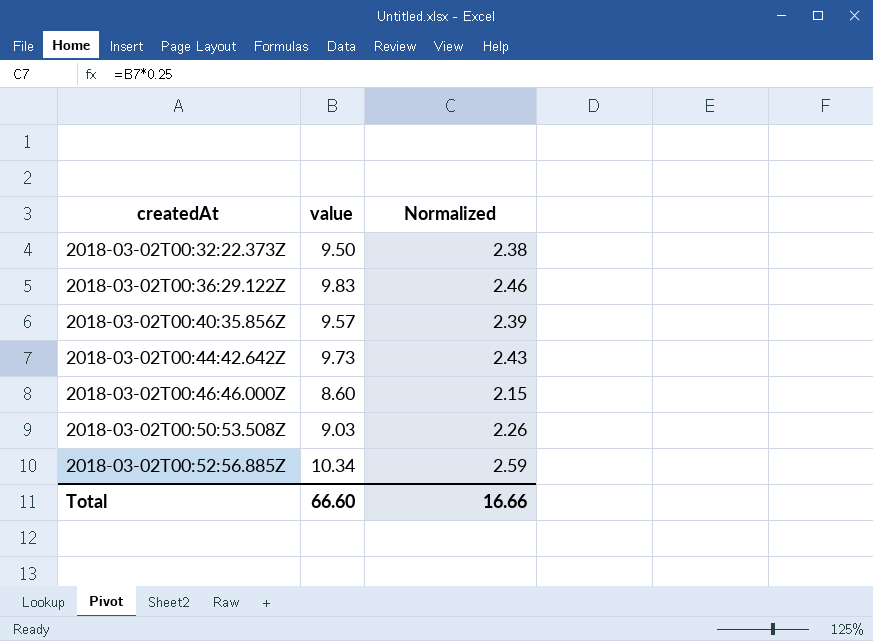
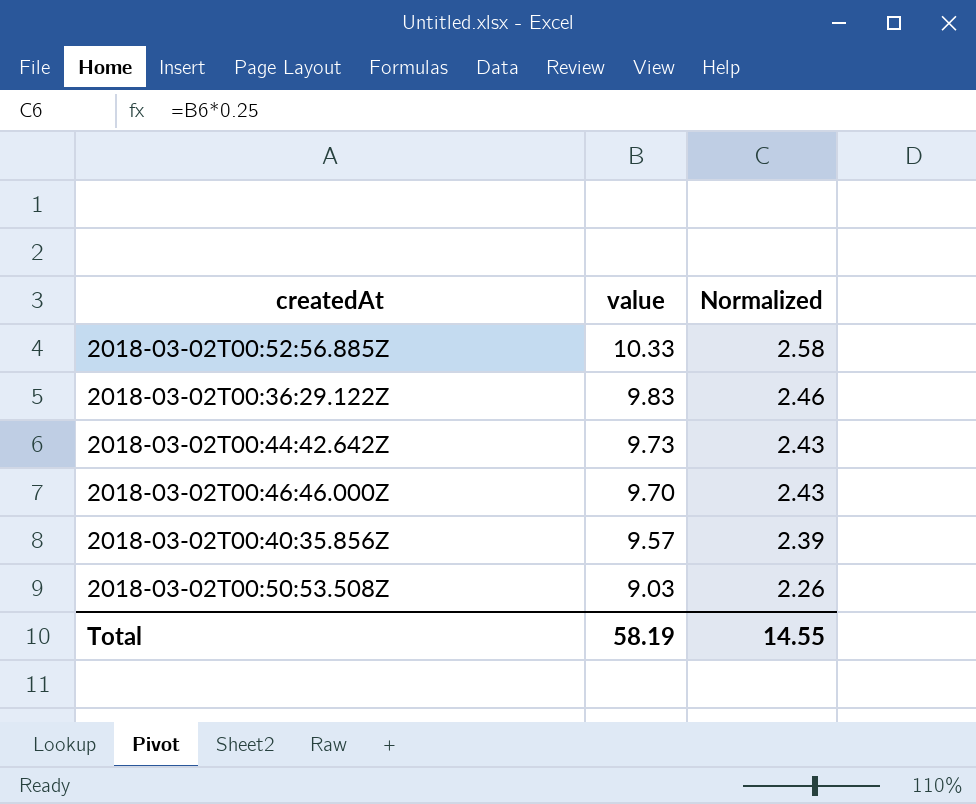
row order: createdAt ascending -> value descending
row 2018-03-02T00:32:22.373Z: 9.50 | 2.38 -> none
2018-03-02T00:52:56.885Z | value: 10.34 -> 10.33
2018-03-02T00:52:56.885Z | Normalized: 2.59 -> 2.58
2018-03-02T00:46:46.000Z | value: 8.60 -> 9.70
2018-03-02T00:46:46.000Z | Normalized: 2.15 -> 2.43
Total | value: 66.60 -> 58.19
Total | Normalized: 16.66 -> 14.55

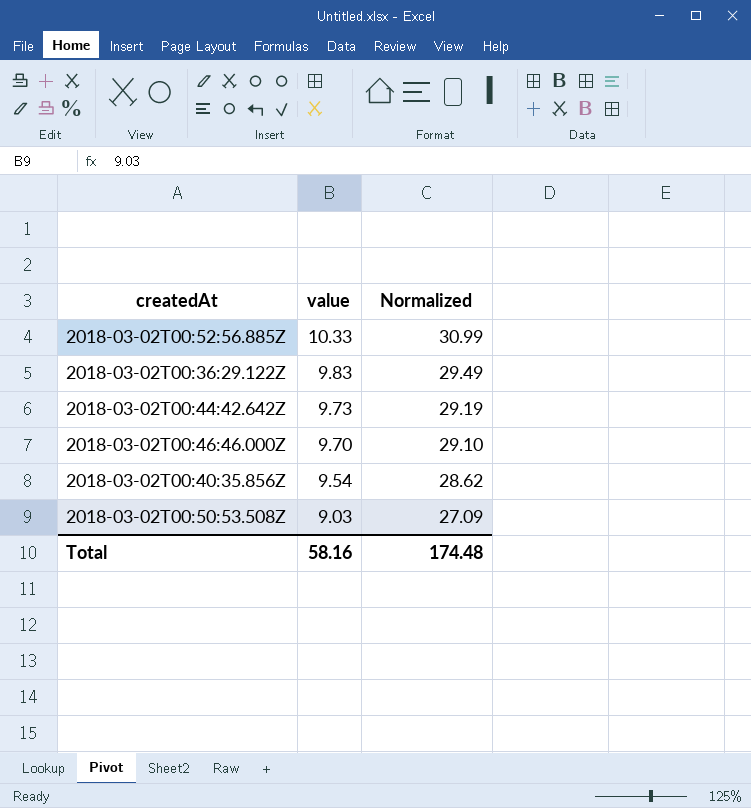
column Normalized | formula: [value] * 0.25 -> [value] * 3
2018-03-02T00:40:35.856Z | value: 9.57 -> 9.54
Total | value: 58.19 -> 58.16
Total | Normalized: 14.55 -> 174.48

